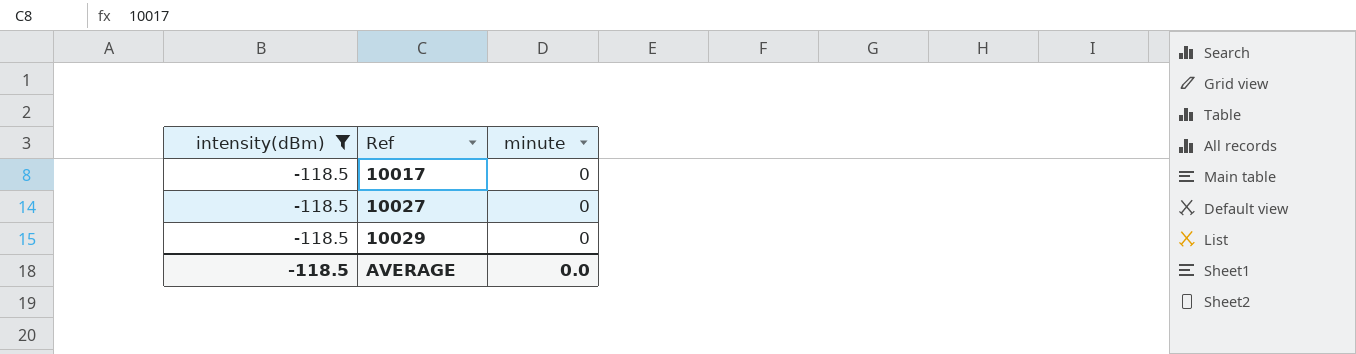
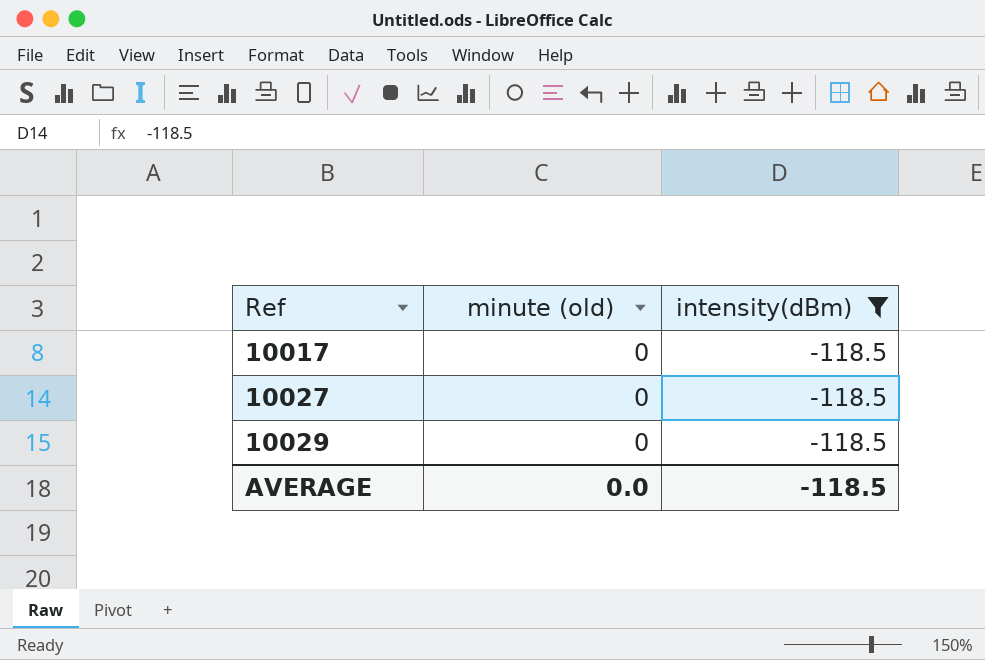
column name: minute -> minute (old)
column intensity(dBm) | position: 1 -> 3

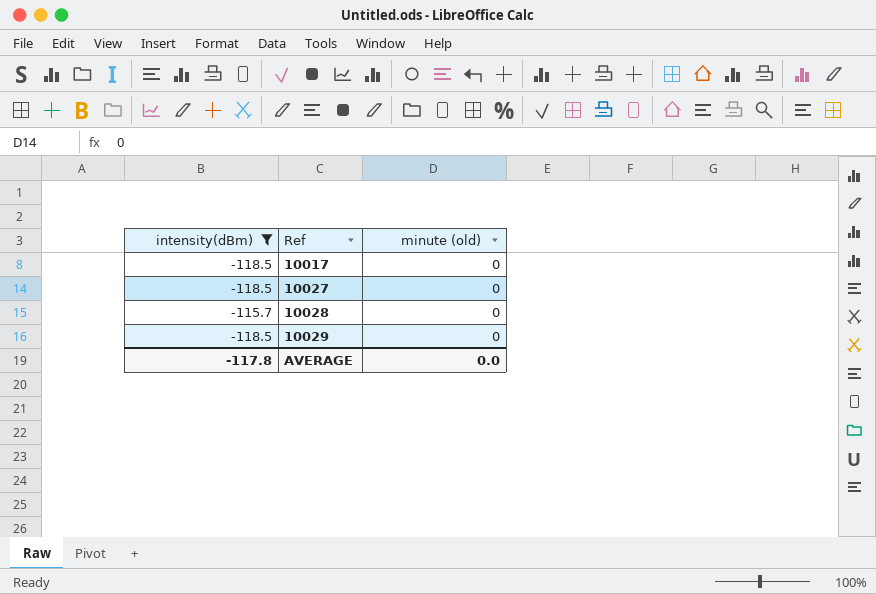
column intensity(dBm) | position: 3 -> 1
row 10028: none -> -115.7 | 0
AVERAGE | intensity(dBm): -118.5 -> -117.8

